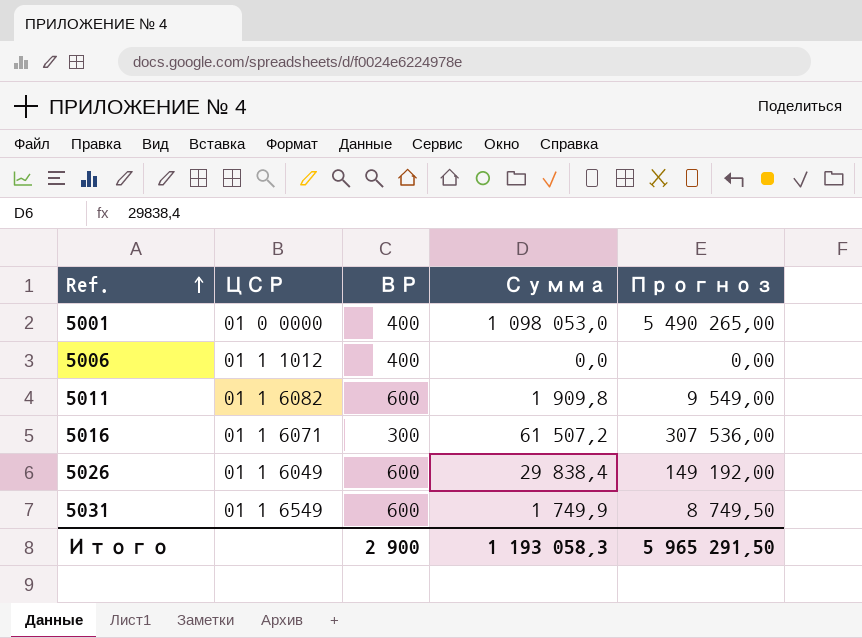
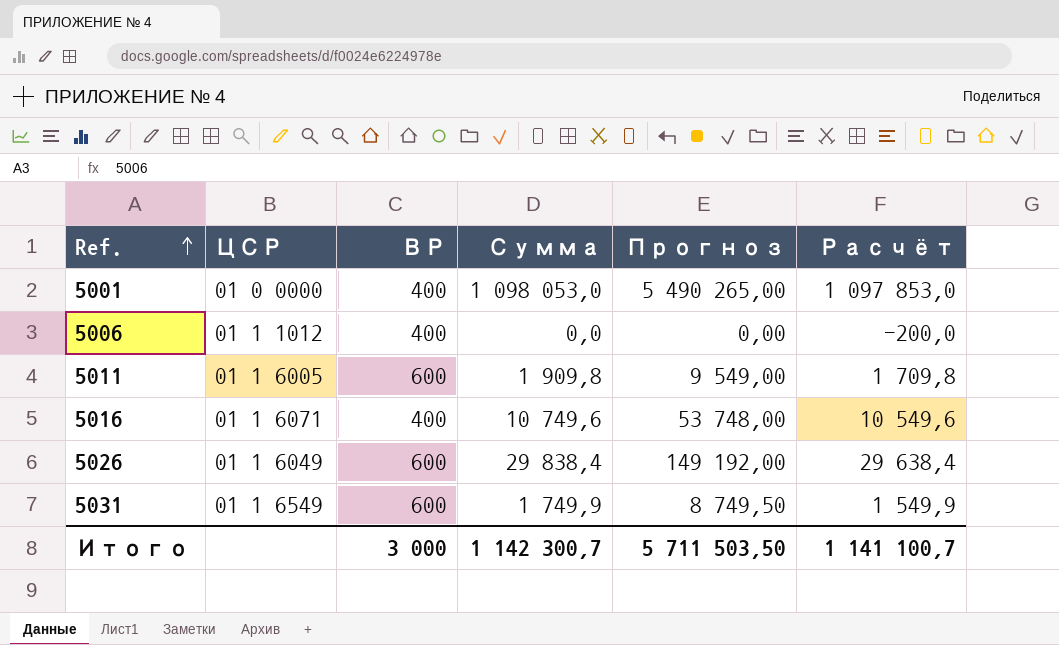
column Расчёт | formula: none -> [Сумма] - 200
5011 | ЦСР: 01 1 6082 -> 01 1 6005
5016 | ВР: 300 -> 400
5016 | Сумма: 61 507,2 -> 10 749,6
5016 | Прогноз: 307 536,00 -> 53 748,00
Итого | ВР: 2 900 -> 3 000
Итого | Сумма: 1 193 058,3 -> 1 142 300,7
Итого | Прогноз: 5 965 291,50 -> 5 711 503,50

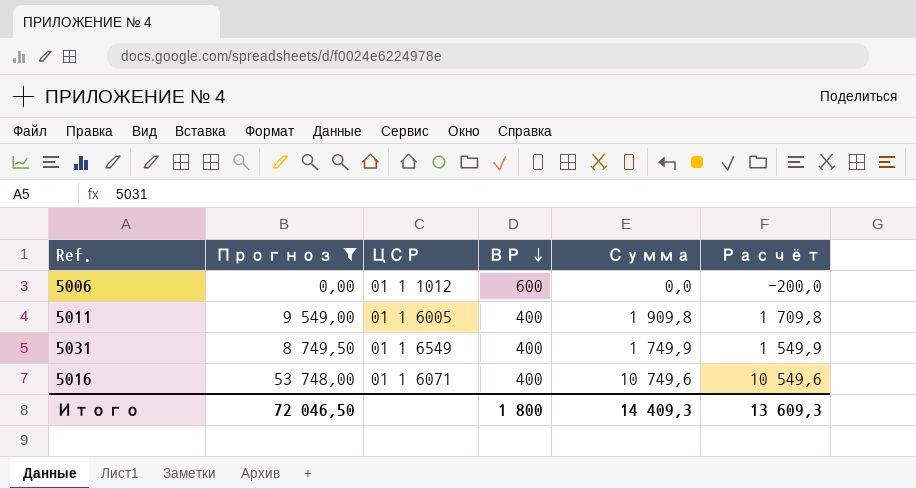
filter: none -> Прогноз <= 53 748,00
row order: Ref. ascending -> ВР descending
column Прогноз | position: 5 -> 2
5006 | ВР: 400 -> 600
5011 | ВР: 600 -> 400
5031 | ВР: 600 -> 400
Итого | Прогноз: 5 711 503,50 -> 72 046,50
Итого | ВР: 3 000 -> 1 800
Итого | Сумма: 1 142 300,7 -> 14 409,3
Итого | Расчёт: 1 141 100,7 -> 13 609,3

